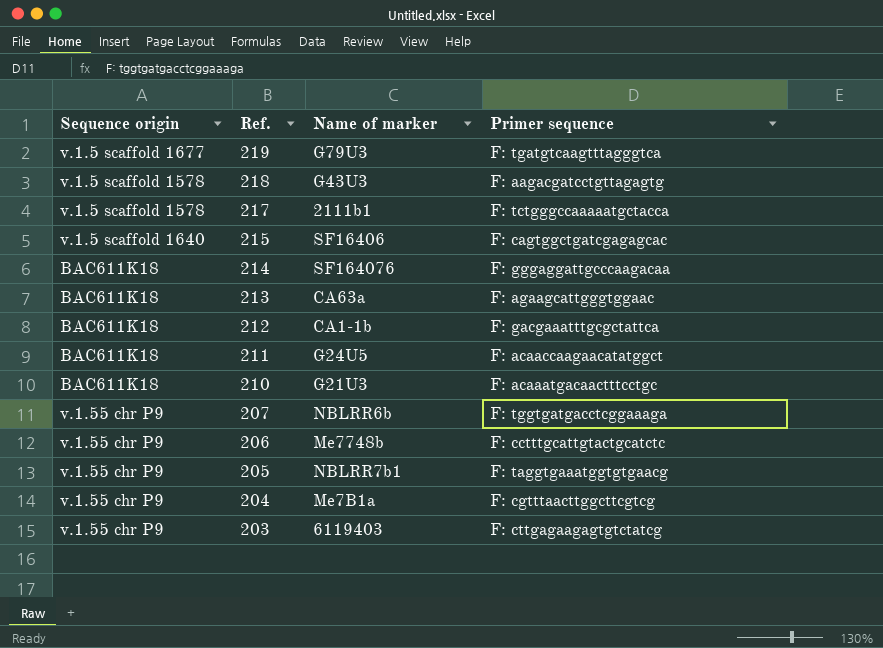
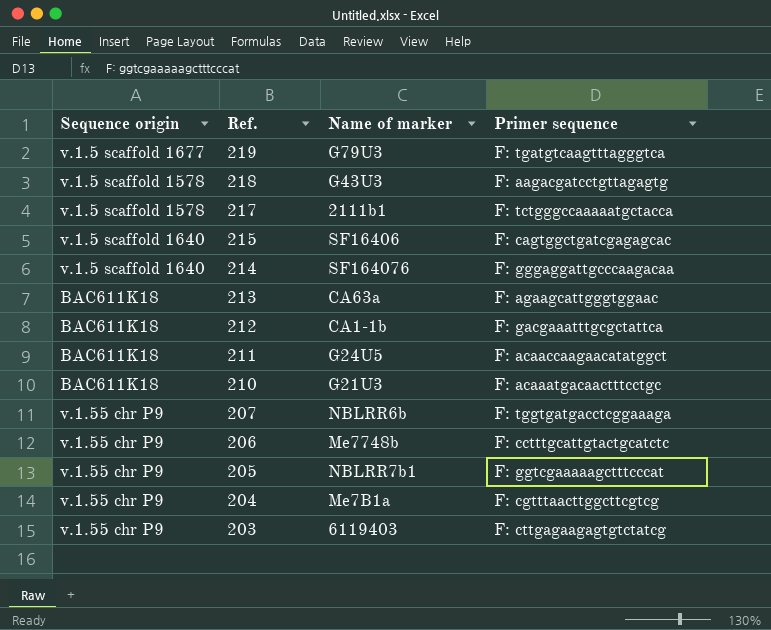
214 | Sequence origin: BAC611K18 -> v.1.5 scaffold 1640
205 | Primer sequence: F: taggtgaaatggtgtgaacg -> F: ggtcgaaaaagctttcccat

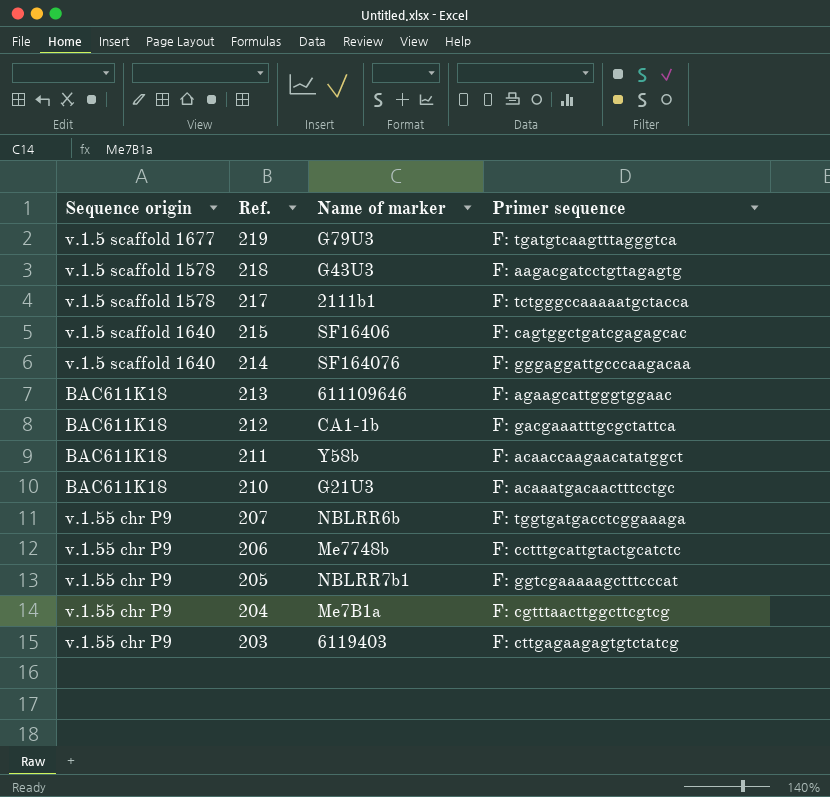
213 | Name of marker: CA63a -> 611109646
211 | Name of marker: G24U5 -> Y58b

